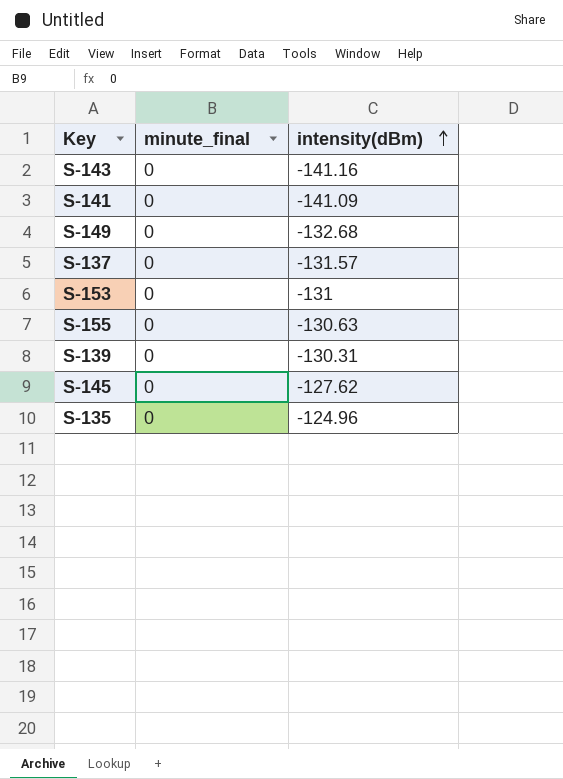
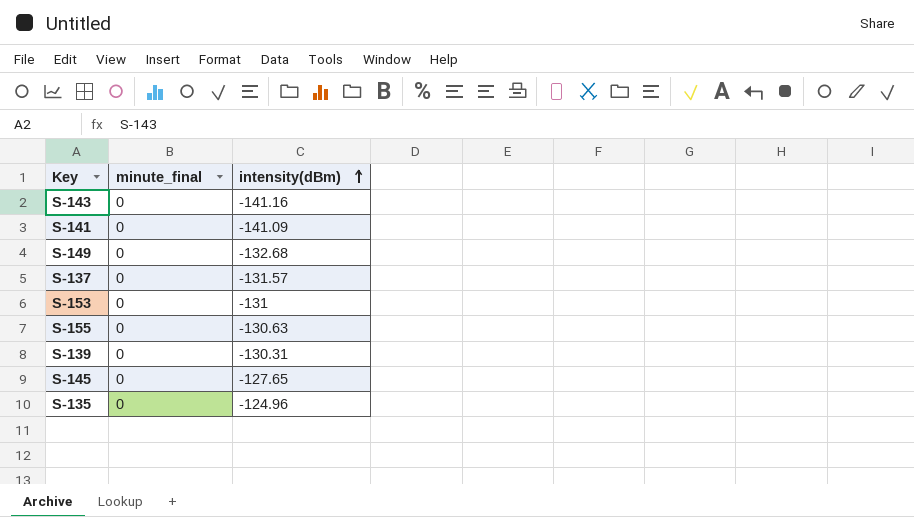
S-145 | intensity(dBm): -127.62 -> -127.65

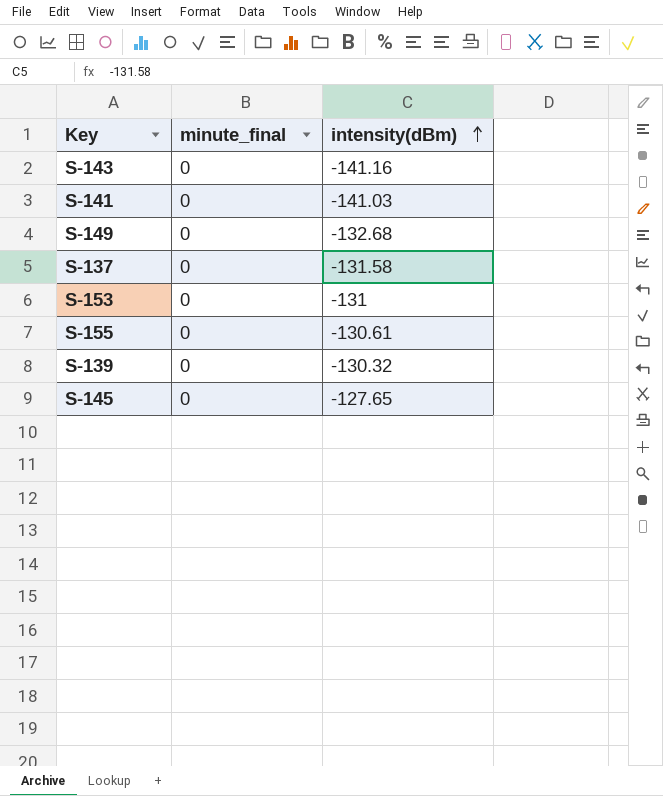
row S-135: 0 | -124.96 -> none
S-141 | intensity(dBm): -141.09 -> -141.03
S-137 | intensity(dBm): -131.57 -> -131.58
S-155 | intensity(dBm): -130.63 -> -130.61
S-139 | intensity(dBm): -130.31 -> -130.32

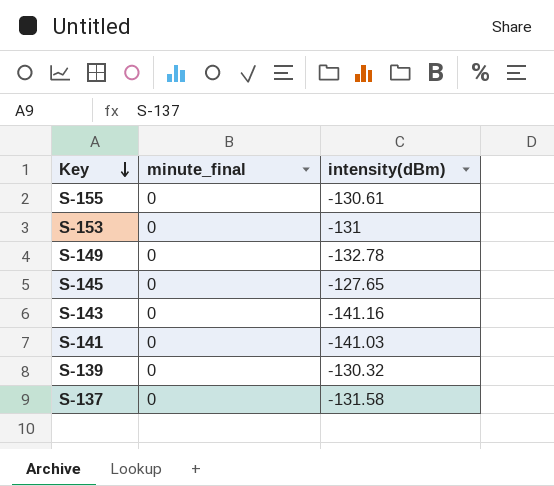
row order: intensity(dBm) ascending -> Key descending
S-149 | intensity(dBm): -132.68 -> -132.78

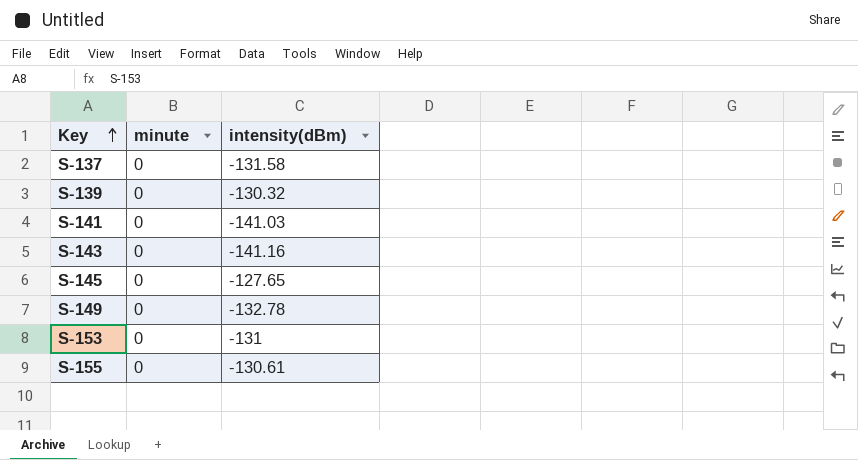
row order: Key descending -> Key ascending
column name: minute_final -> minute

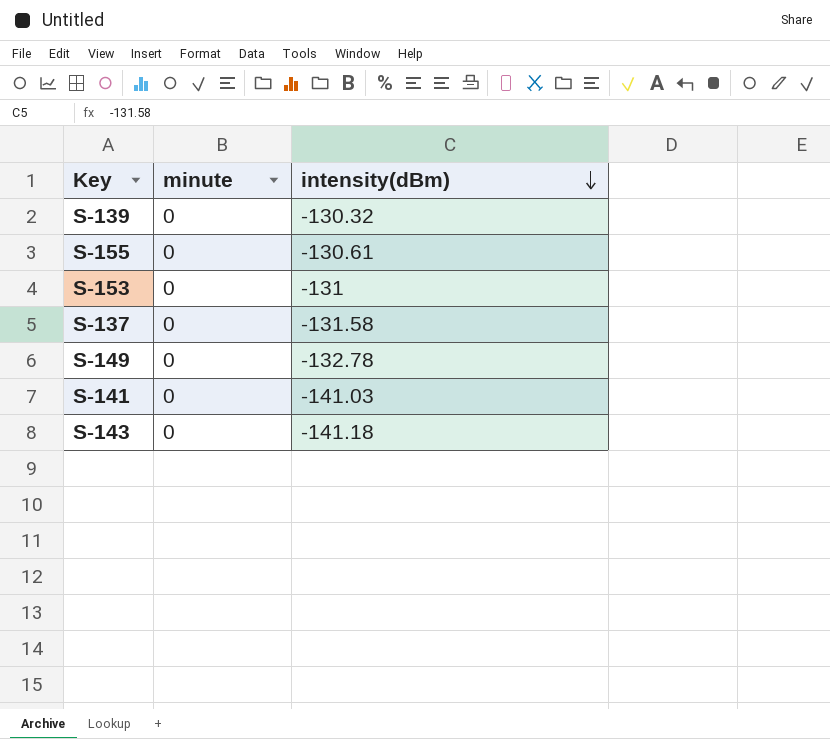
row order: Key ascending -> intensity(dBm) descending
row S-145: 0 | -127.65 -> none
S-143 | intensity(dBm): -141.16 -> -141.18

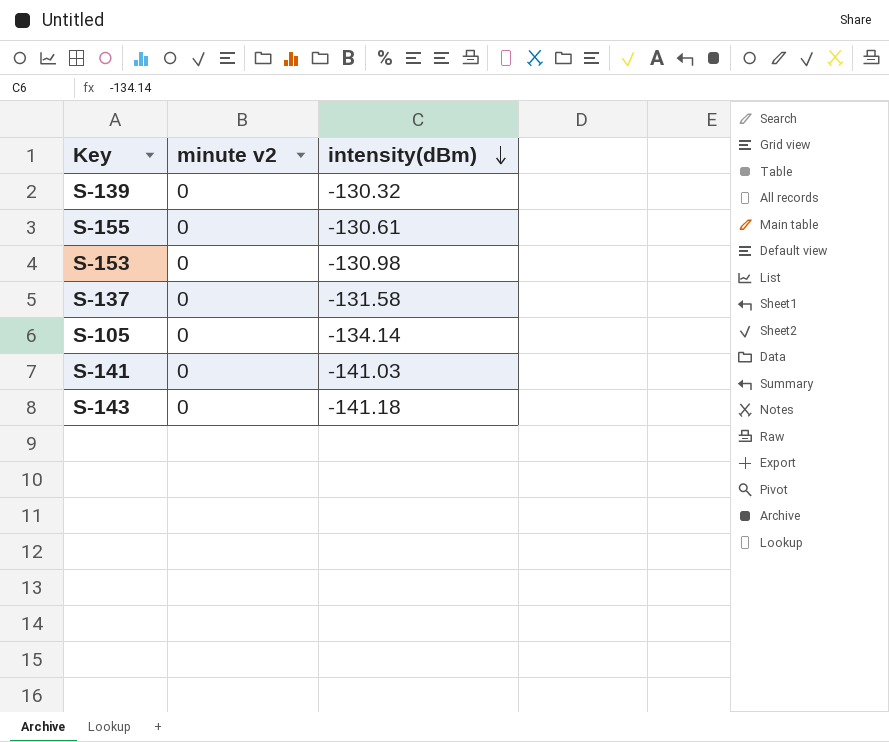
column name: minute -> minute v2
row S-149: 0 | -132.78 -> none
S-153 | intensity(dBm): -131 -> -130.98
row S-105: none -> 0 | -134.14

